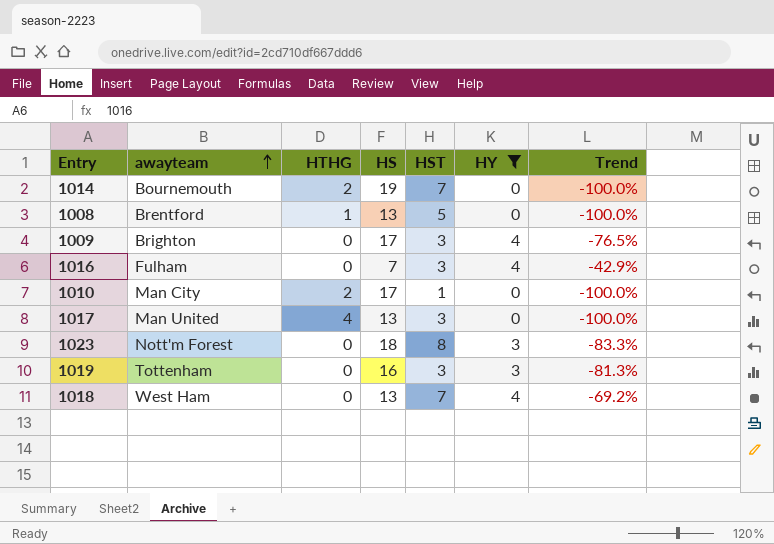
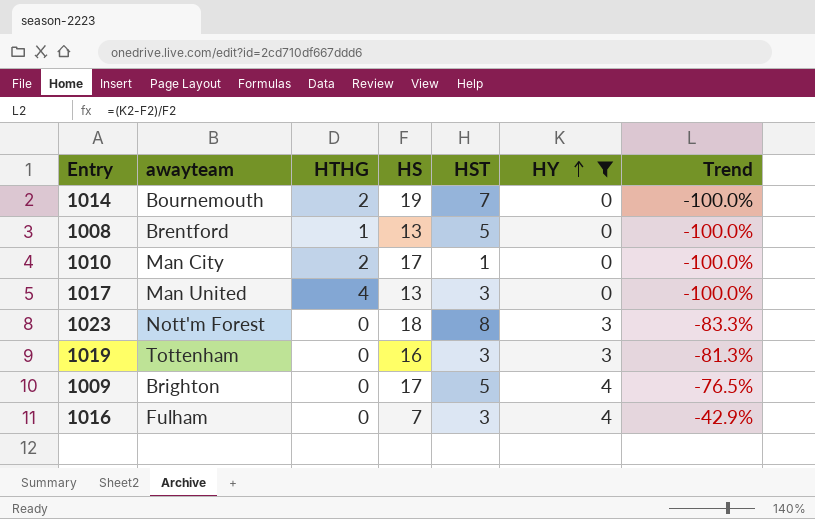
row order: awayteam ascending -> HY ascending
row 1018: West Ham | 0 | 13 | 7 | 4 | -69.2% -> none
1009 | HST: 3 -> 5

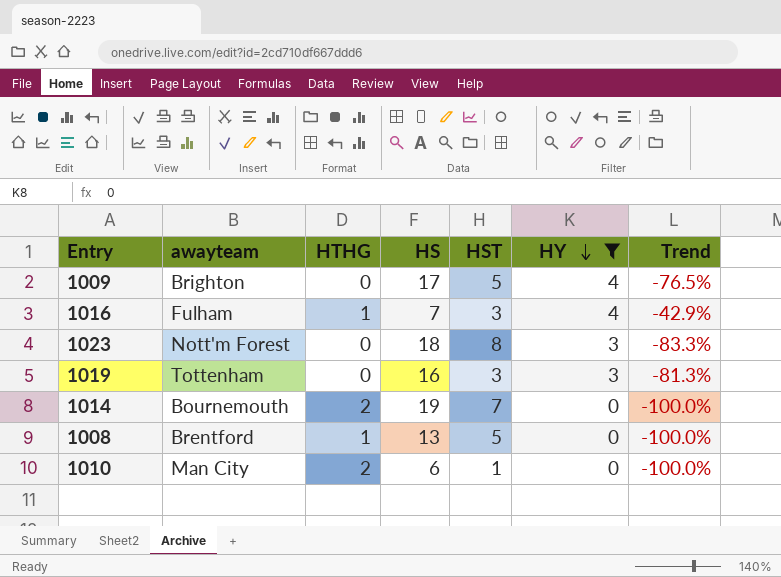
row order: HY ascending -> HY descending
row 1017: Man United | 4 | 13 | 3 | 0 | -100.0% -> none
1016 | HTHG: 0 -> 1
1010 | HS: 17 -> 6

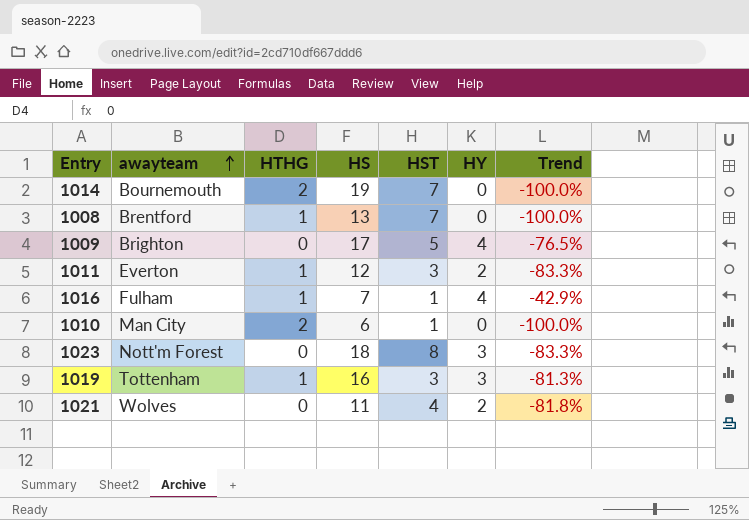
filter: HY != 2 -> none
row order: HY descending -> awayteam ascending
1008 | HST: 5 -> 7
1016 | HST: 3 -> 1
1019 | HTHG: 0 -> 1

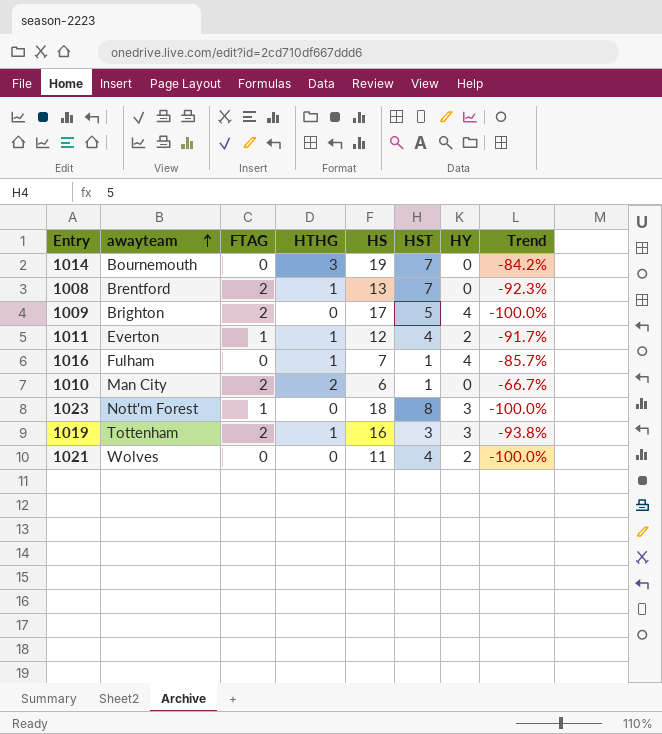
column FTAG | position: none -> 3
column Trend | formula: ([HY] - [HS]) / [HS] -> ([HTHG] - [HS]) / [HS]
1014 | HTHG: 2 -> 3
1011 | HST: 3 -> 4

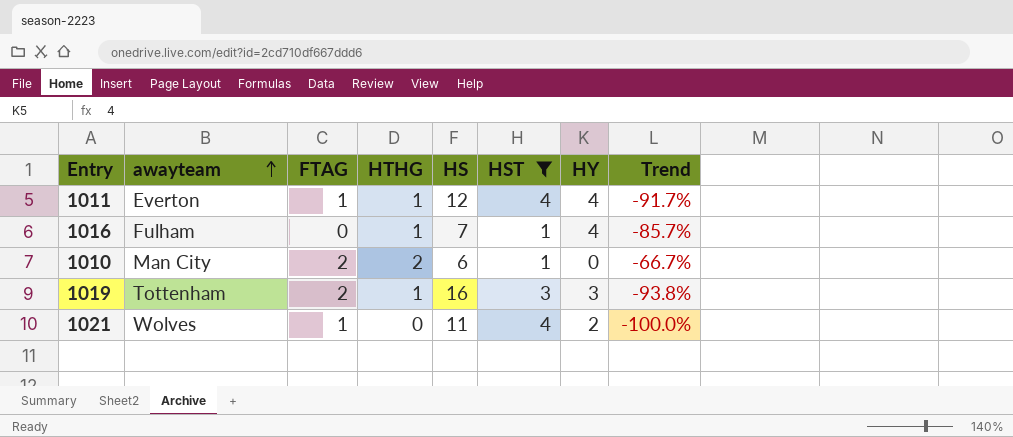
filter: none -> HST <= 4
1011 | HY: 2 -> 4
1021 | FTAG: 0 -> 1

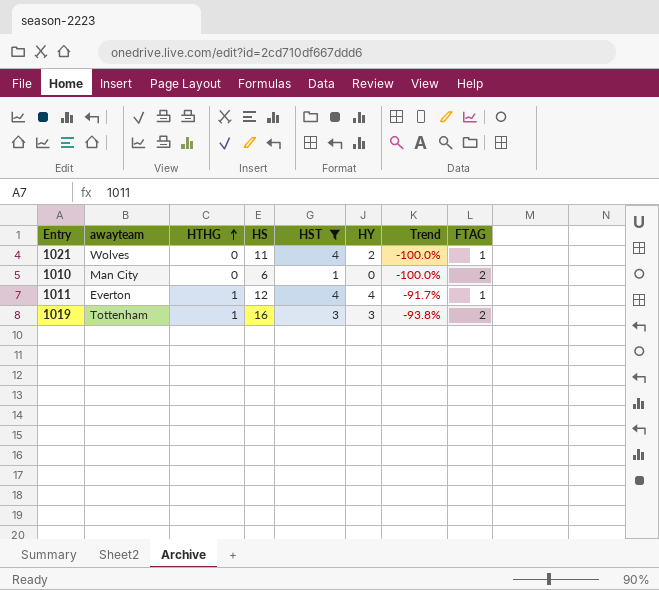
row order: awayteam ascending -> HTHG ascending
column FTAG | position: 3 -> 8
row 1016: Fulham | 0 | 1 | 7 | 1 | 4 | -85.7% -> none
1010 | HTHG: 2 -> 0
1010 | Trend: -66.7% -> -100.0%

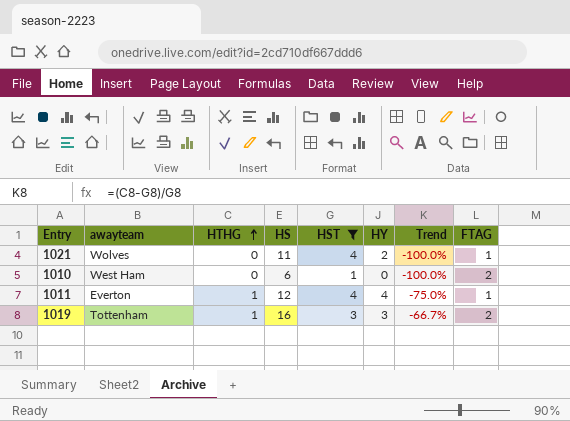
column Trend | formula: ([HTHG] - [HS]) / [HS] -> ([HTHG] - [HST]) / [HST]
1010 | awayteam: Man City -> West Ham

